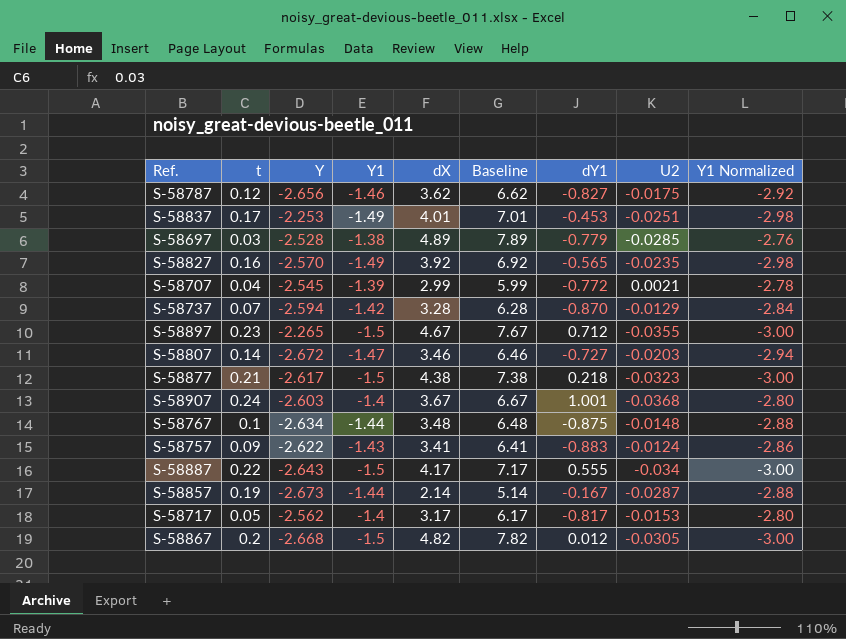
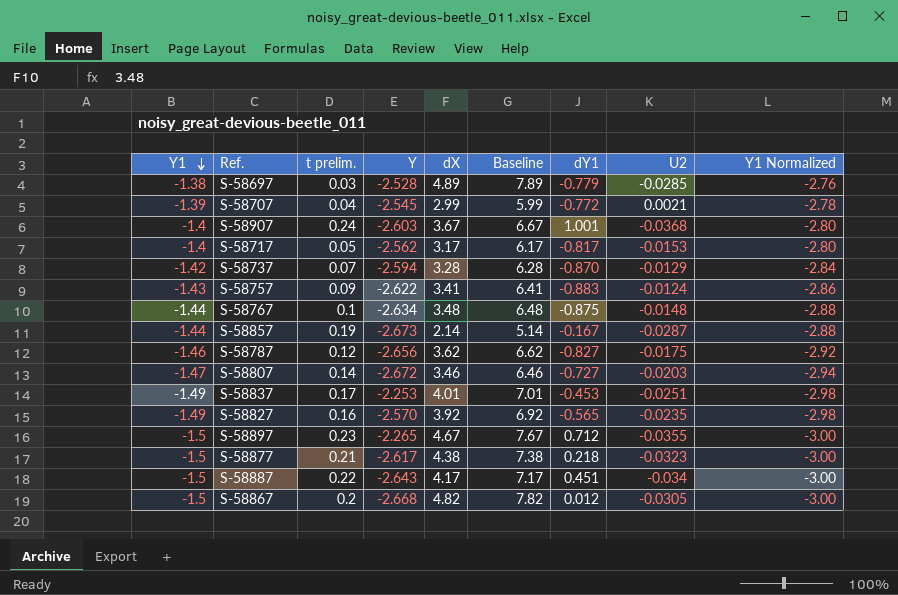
row order: none -> Y1 descending
column Y1 | position: 4 -> 1
column name: t -> t prelim.
S-58887 | dY1: 0.555 -> 0.451

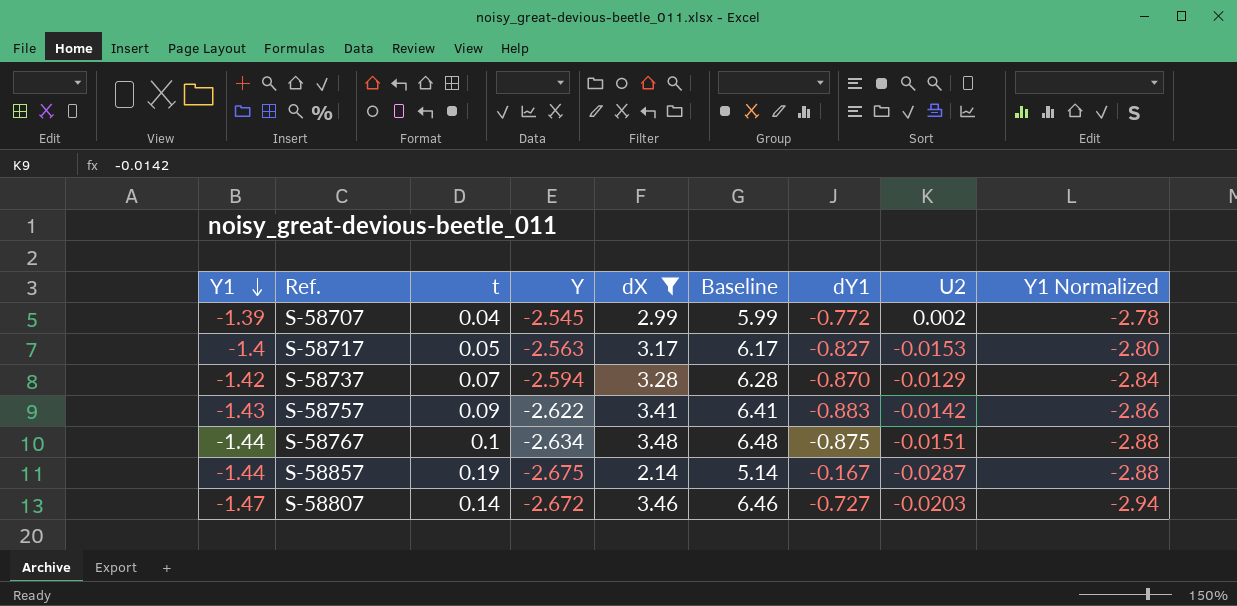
filter: none -> dX <= 3.48
column name: t prelim. -> t
S-58707 | U2: 0.0021 -> 0.002
S-58717 | Y: -2.562 -> -2.563
S-58717 | dY1: -0.817 -> -0.827
S-58757 | U2: -0.0124 -> -0.0142
S-58767 | U2: -0.0148 -> -0.0151
S-58857 | Y: -2.673 -> -2.675

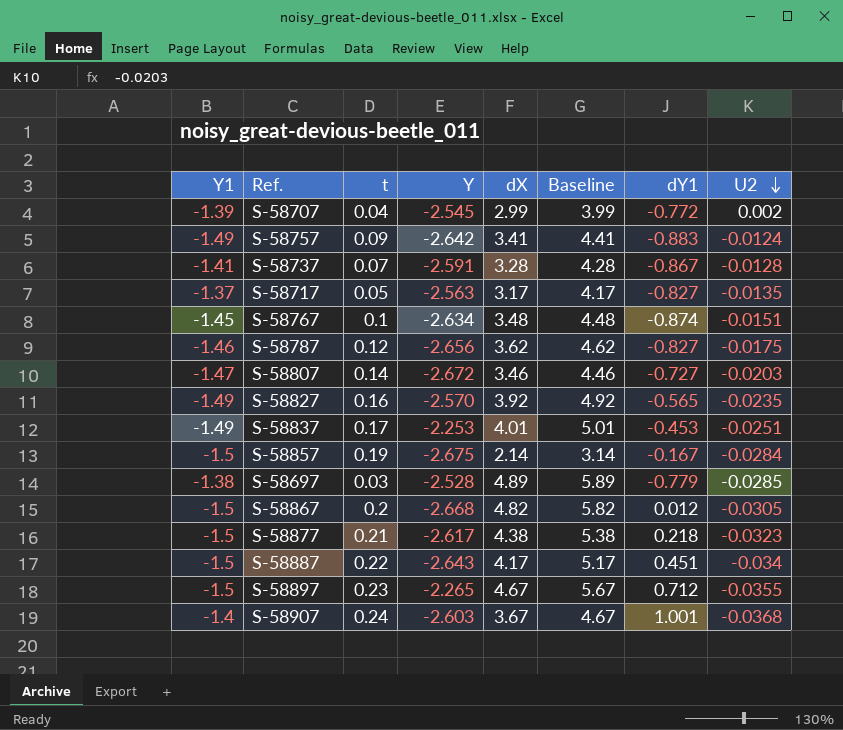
filter: dX <= 3.48 -> none
row order: Y1 descending -> U2 descending
column Y1 Normalized | formula: [Y1] * 2 -> none
column Baseline | formula: [dX] + 3 -> [dX] + 1
S-58757 | Y1: -1.43 -> -1.49
S-58757 | Y: -2.622 -> -2.642
S-58757 | U2: -0.0142 -> -0.0124
S-58737 | Y1: -1.42 -> -1.41
S-58737 | Y: -2.594 -> -2.591
S-58737 | dY1: -0.870 -> -0.867
S-58737 | U2: -0.0129 -> -0.0128
S-58717 | Y1: -1.4 -> -1.37
S-58717 | U2: -0.0153 -> -0.0135
S-58767 | Y1: -1.44 -> -1.45
S-58767 | dY1: -0.875 -> -0.874
S-58857 | Y1: -1.44 -> -1.5
S-58857 | U2: -0.0287 -> -0.0284

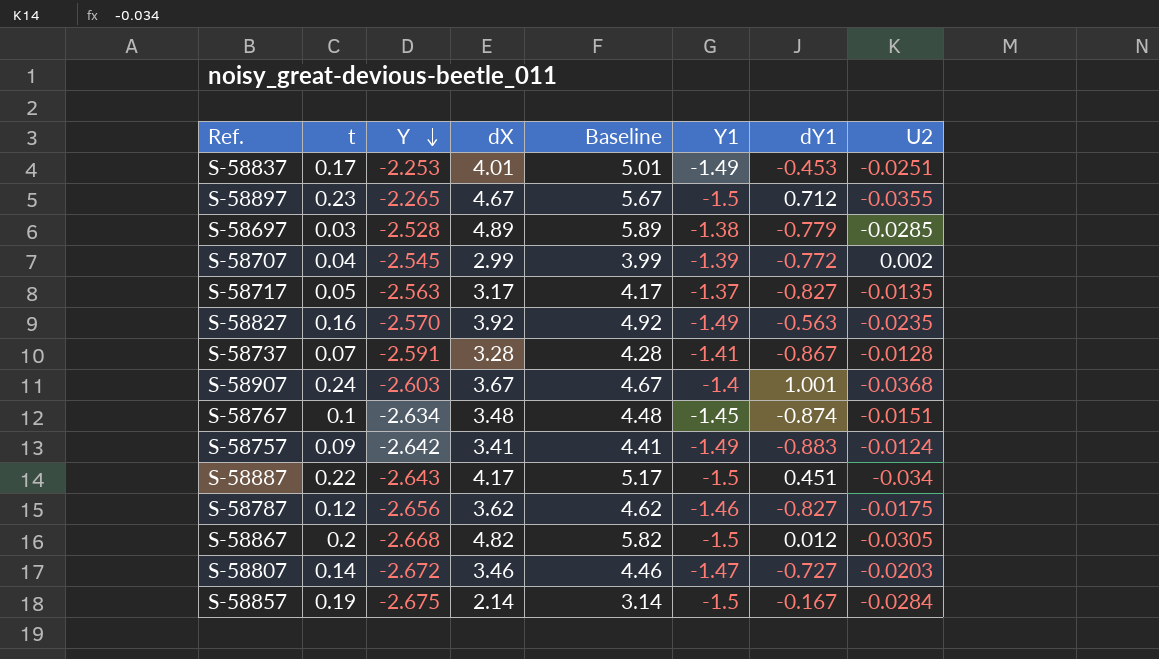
row order: U2 descending -> Y descending
column Y1 | position: 1 -> 6
row S-58877: -1.5 | 0.21 | -2.617 | 4.38 | 5.38 | 0.218 | -0.0323 -> none
S-58827 | dY1: -0.565 -> -0.563

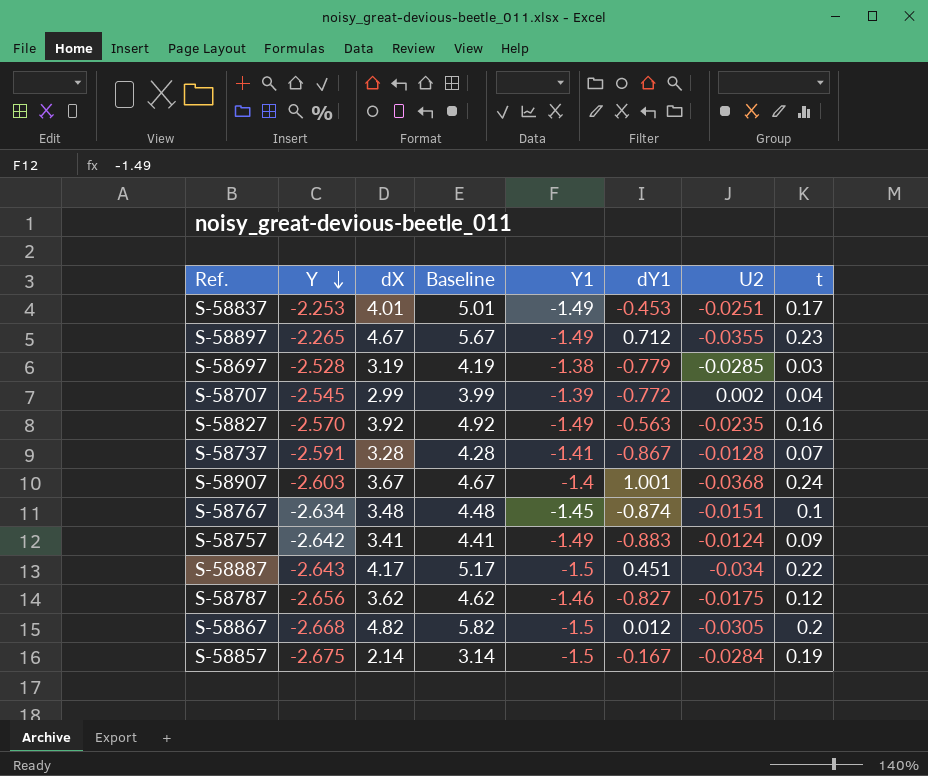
column t | position: 2 -> 8
row S-58717: 0.05 | -2.563 | 3.17 | 4.17 | -1.37 | -0.827 | -0.0135 -> none
row S-58807: 0.14 | -2.672 | 3.46 | 4.46 | -1.47 | -0.727 | -0.0203 -> none
S-58897 | Y1: -1.5 -> -1.49
S-58697 | dX: 4.89 -> 3.19
S-58697 | Baseline: 5.89 -> 4.19

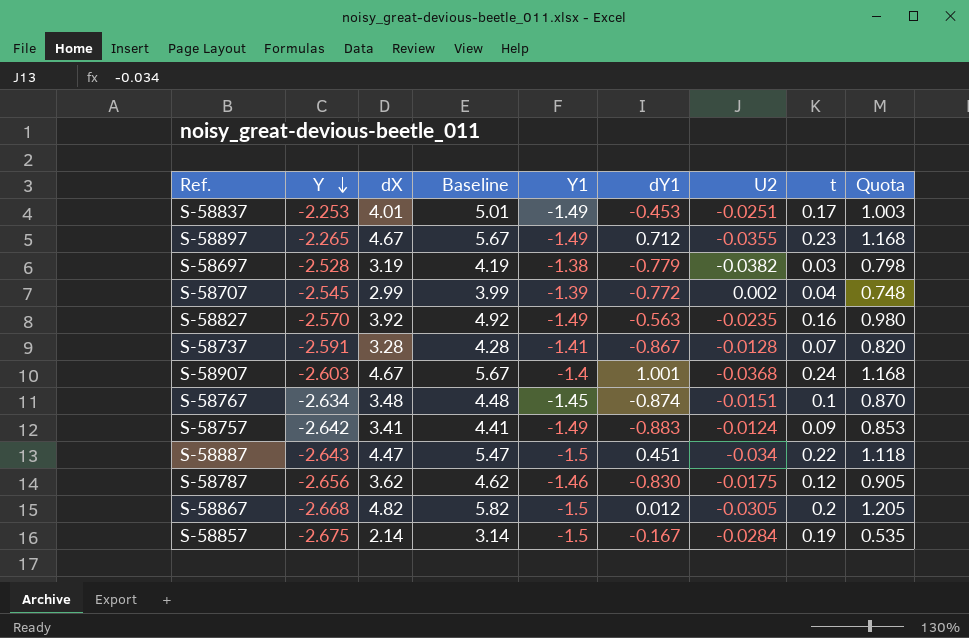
column Quota | formula: none -> [dX] * 0.25
S-58697 | U2: -0.0285 -> -0.0382
S-58907 | dX: 3.67 -> 4.67
S-58907 | Baseline: 4.67 -> 5.67
S-58887 | dX: 4.17 -> 4.47
S-58887 | Baseline: 5.17 -> 5.47
S-58787 | dY1: -0.827 -> -0.830

